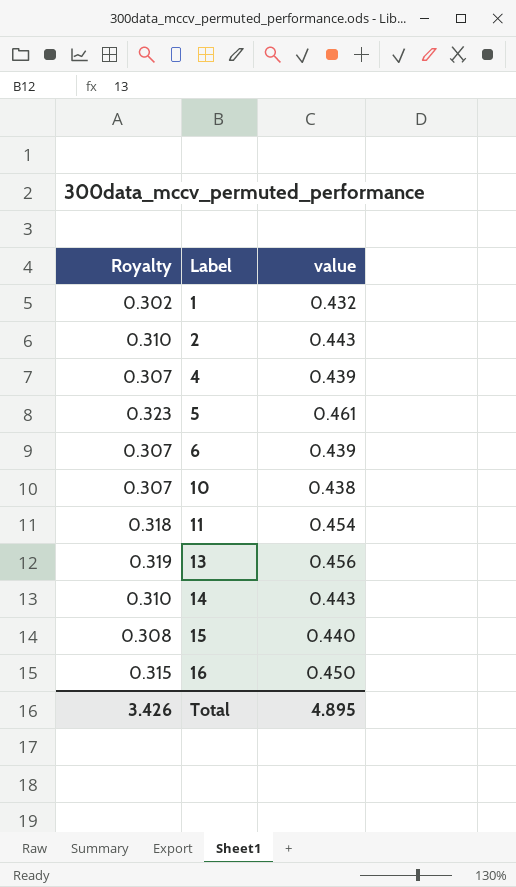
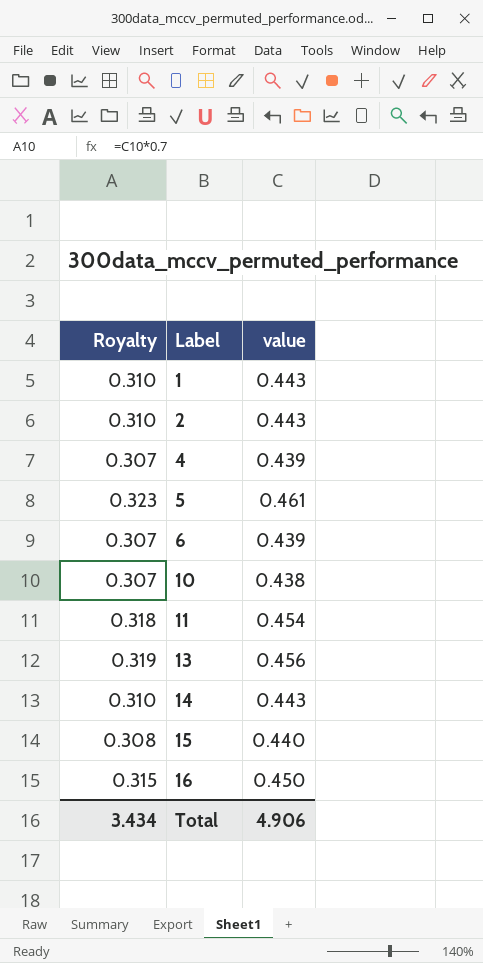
1 | Royalty: 0.302 -> 0.310
1 | value: 0.432 -> 0.443
Total | Royalty: 3.426 -> 3.434
Total | value: 4.895 -> 4.906

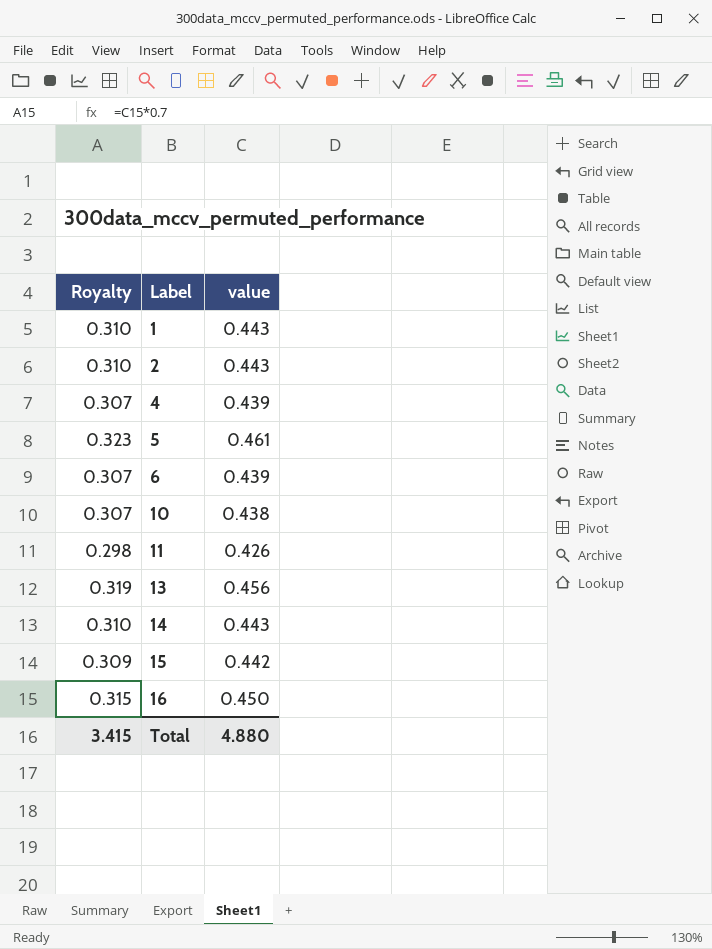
11 | Royalty: 0.318 -> 0.298
11 | value: 0.454 -> 0.426
15 | Royalty: 0.308 -> 0.309
15 | value: 0.440 -> 0.442
Total | Royalty: 3.434 -> 3.415
Total | value: 4.906 -> 4.880

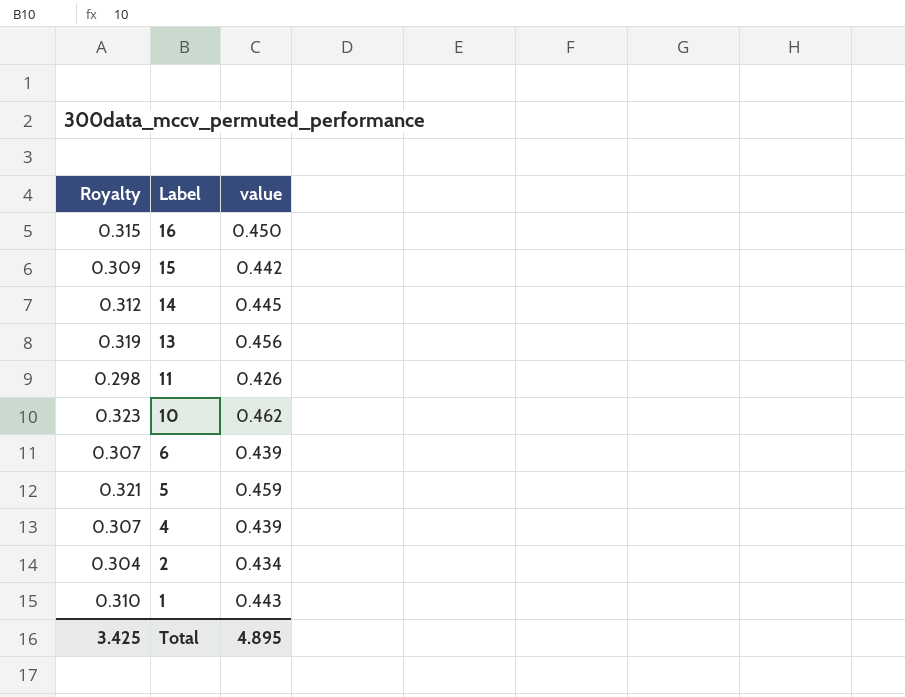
row order: Label ascending -> Label descending
14 | Royalty: 0.310 -> 0.312
14 | value: 0.443 -> 0.445
10 | Royalty: 0.307 -> 0.323
10 | value: 0.438 -> 0.462
5 | Royalty: 0.323 -> 0.321
5 | value: 0.461 -> 0.459
2 | Royalty: 0.310 -> 0.304
2 | value: 0.443 -> 0.434
Total | Royalty: 3.415 -> 3.425
Total | value: 4.880 -> 4.895

